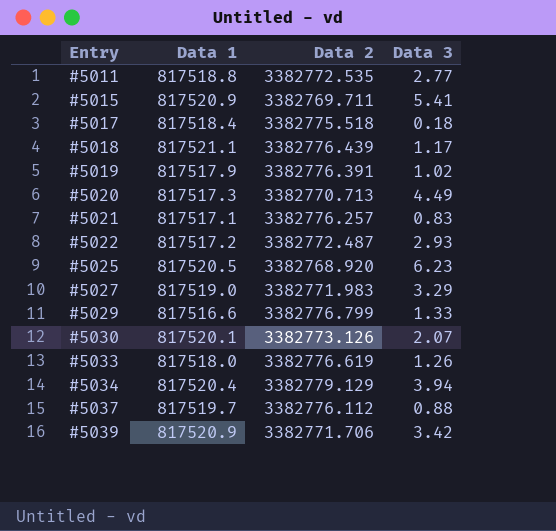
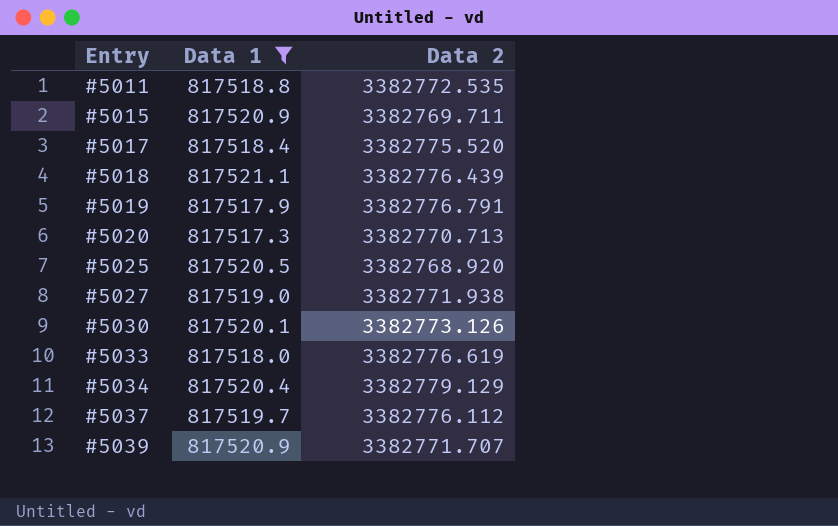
filter: none -> Data 1 >= 817517.3
column Data 3 | position: 4 -> none
#5017 | Data 2: 3382775.518 -> 3382775.520
#5019 | Data 2: 3382776.391 -> 3382776.791
#5027 | Data 2: 3382771.983 -> 3382771.938
#5039 | Data 2: 3382771.706 -> 3382771.707

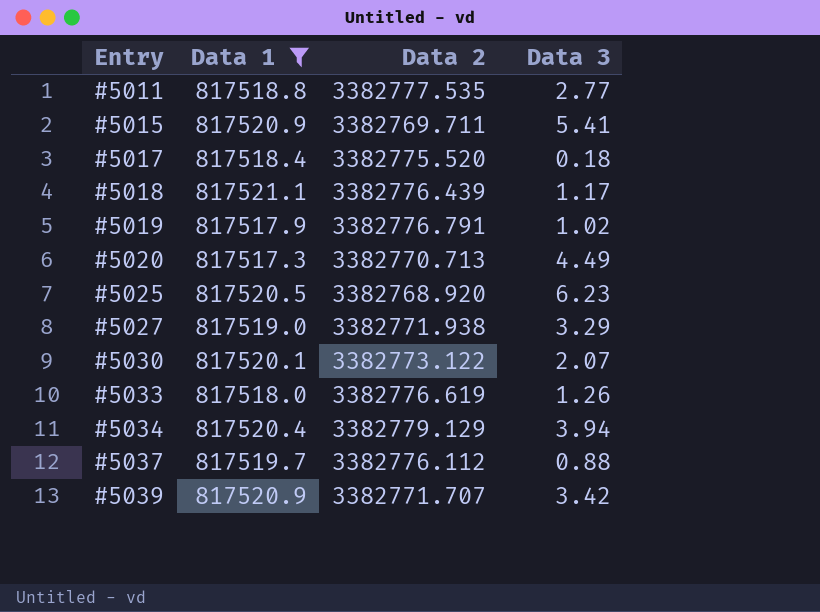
column Data 3 | position: none -> 4
#5011 | Data 2: 3382772.535 -> 3382777.535
#5030 | Data 2: 3382773.126 -> 3382773.122

